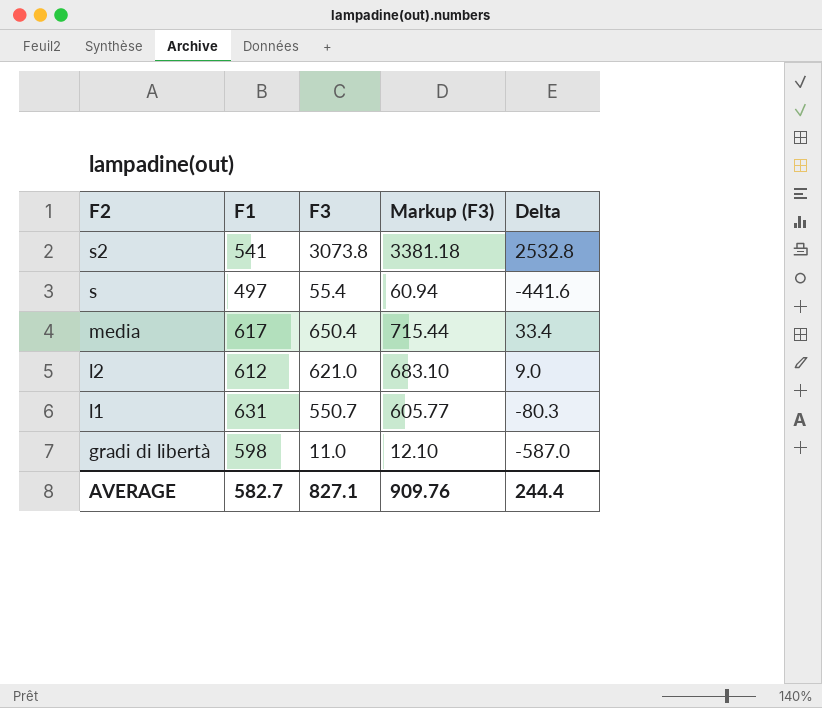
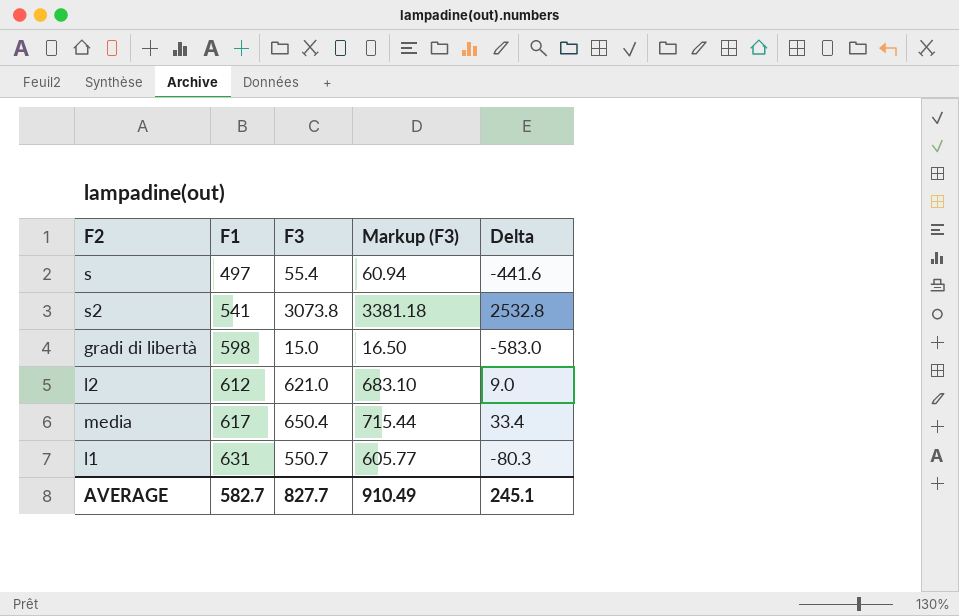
row order: F2 descending -> F1 ascending
gradi di libertà | F3: 11.0 -> 15.0
gradi di libertà | Markup (F3): 12.10 -> 16.50
gradi di libertà | Delta: -587.0 -> -583.0
AVERAGE | F3: 827.1 -> 827.7
AVERAGE | Markup (F3): 909.76 -> 910.49
AVERAGE | Delta: 244.4 -> 245.1

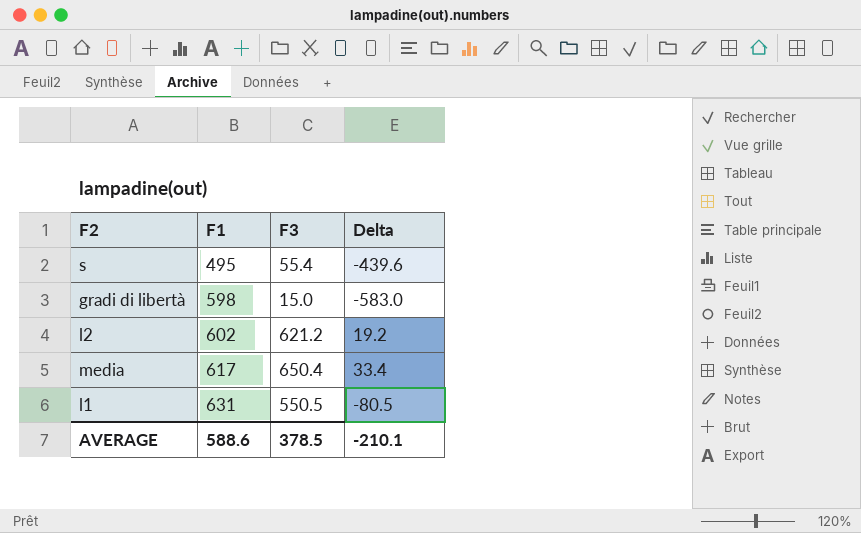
column Markup (F3) | formula: [F3] * 1.1 -> none
row s2: 541 | 3073.8 | 3381.18 | 2532.8 -> none
s | F1: 497 -> 495
s | Delta: -441.6 -> -439.6
l2 | F1: 612 -> 602
l2 | F3: 621.0 -> 621.2
l2 | Delta: 9.0 -> 19.2
l1 | F3: 550.7 -> 550.5
l1 | Delta: -80.3 -> -80.5
AVERAGE | F1: 582.7 -> 588.6
AVERAGE | F3: 827.7 -> 378.5
AVERAGE | Delta: 245.1 -> -210.1

